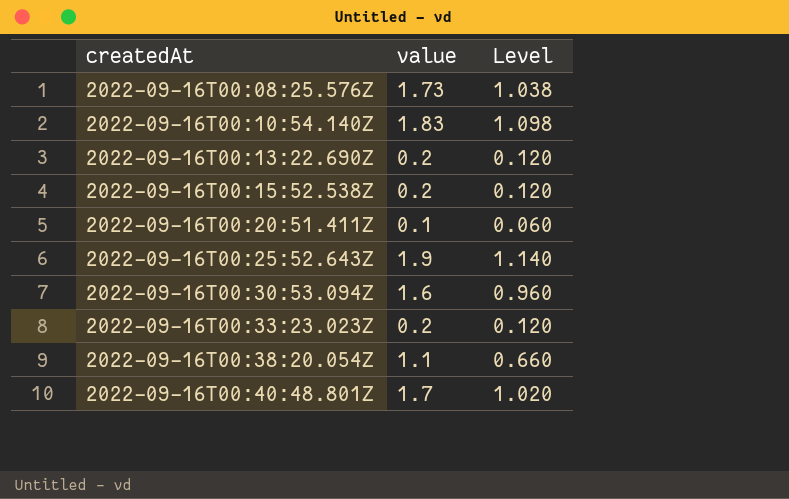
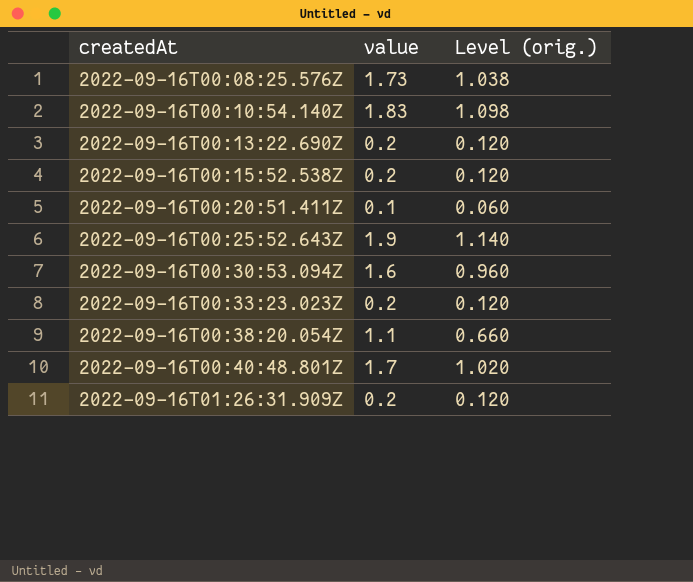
column name: Level -> Level (orig.)
row 2022-09-16T01:26:31.909Z: none -> 0.2 | 0.120

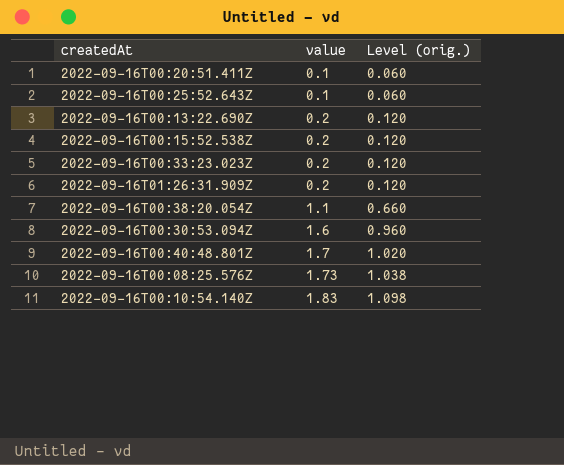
row order: createdAt ascending -> value ascending
2022-09-16T00:25:52.643Z | value: 1.9 -> 0.1
2022-09-16T00:25:52.643Z | Level (orig.): 1.140 -> 0.060

